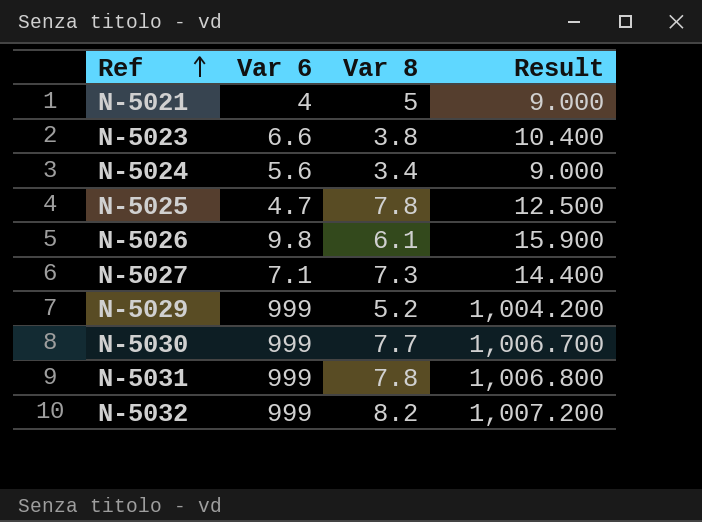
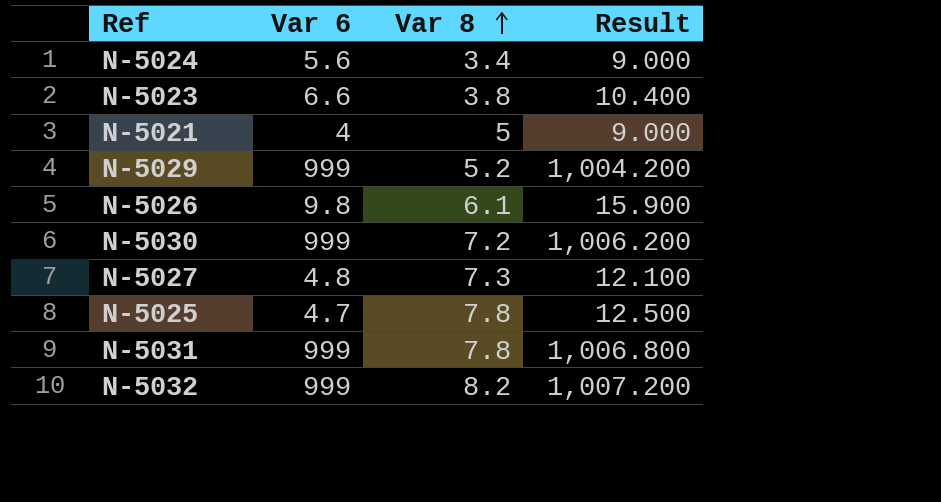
row order: Ref ascending -> Var 8 ascending
N-5030 | Var 8: 7.7 -> 7.2
N-5030 | Result: 1,006.700 -> 1,006.200
N-5027 | Var 6: 7.1 -> 4.8
N-5027 | Result: 14.400 -> 12.100

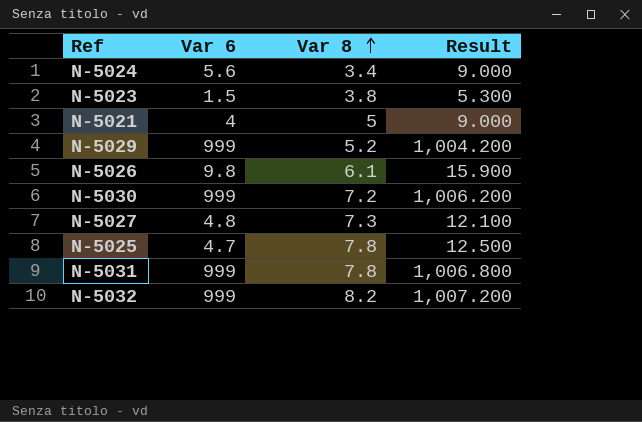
N-5023 | Var 6: 6.6 -> 1.5
N-5023 | Result: 10.400 -> 5.300

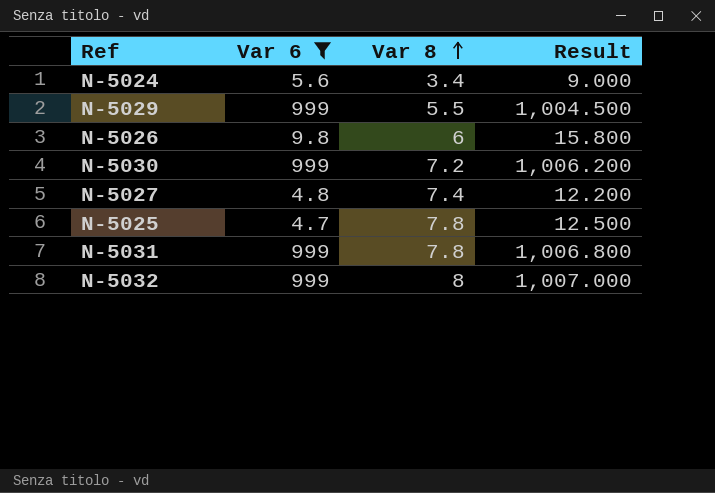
filter: none -> Var 6 >= 4.7
N-5029 | Var 8: 5.2 -> 5.5
N-5029 | Result: 1,004.200 -> 1,004.500
N-5026 | Var 8: 6.1 -> 6
N-5026 | Result: 15.900 -> 15.800
N-5027 | Var 8: 7.3 -> 7.4
N-5027 | Result: 12.100 -> 12.200
N-5032 | Var 8: 8.2 -> 8
N-5032 | Result: 1,007.200 -> 1,007.000

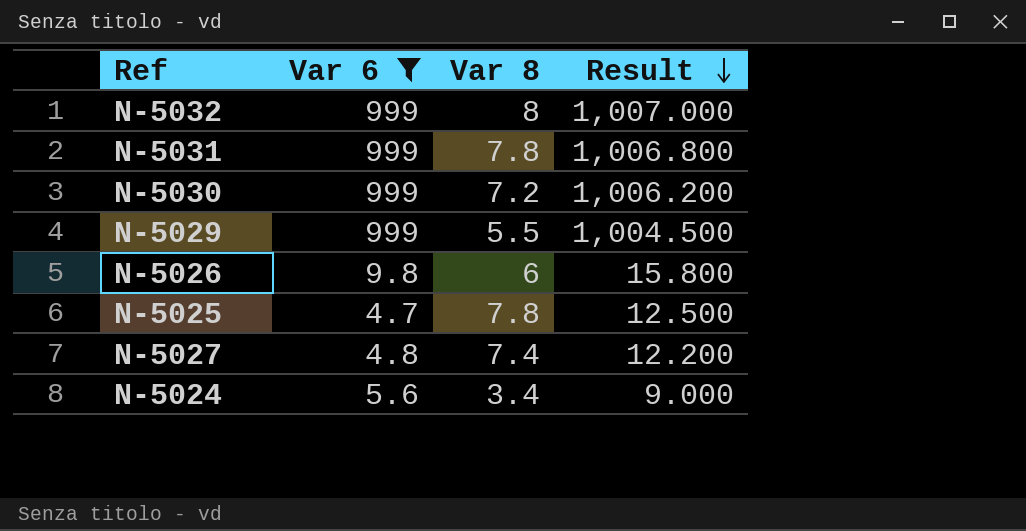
row order: Var 8 ascending -> Result descending

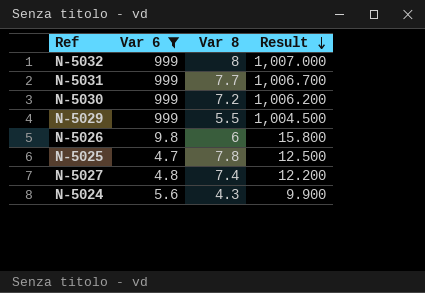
N-5031 | Var 8: 7.8 -> 7.7
N-5031 | Result: 1,006.800 -> 1,006.700
N-5024 | Var 8: 3.4 -> 4.3
N-5024 | Result: 9.000 -> 9.900

